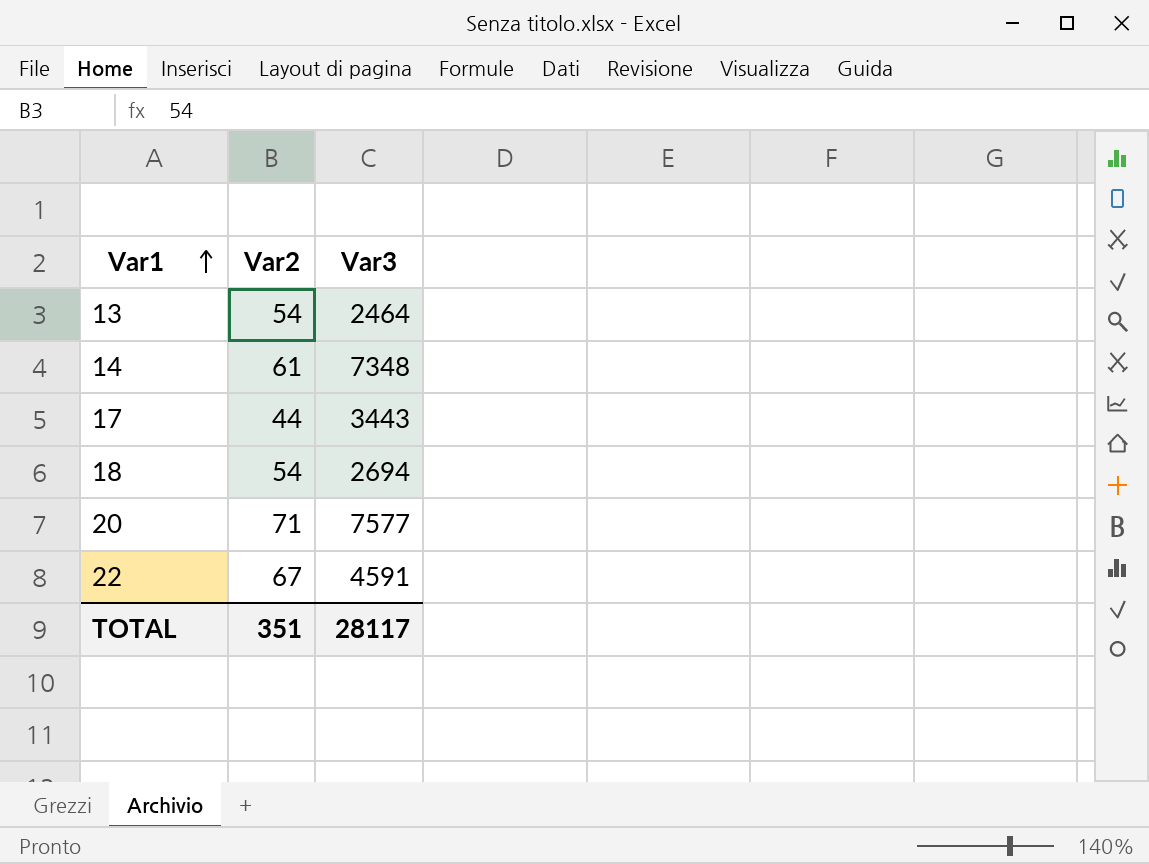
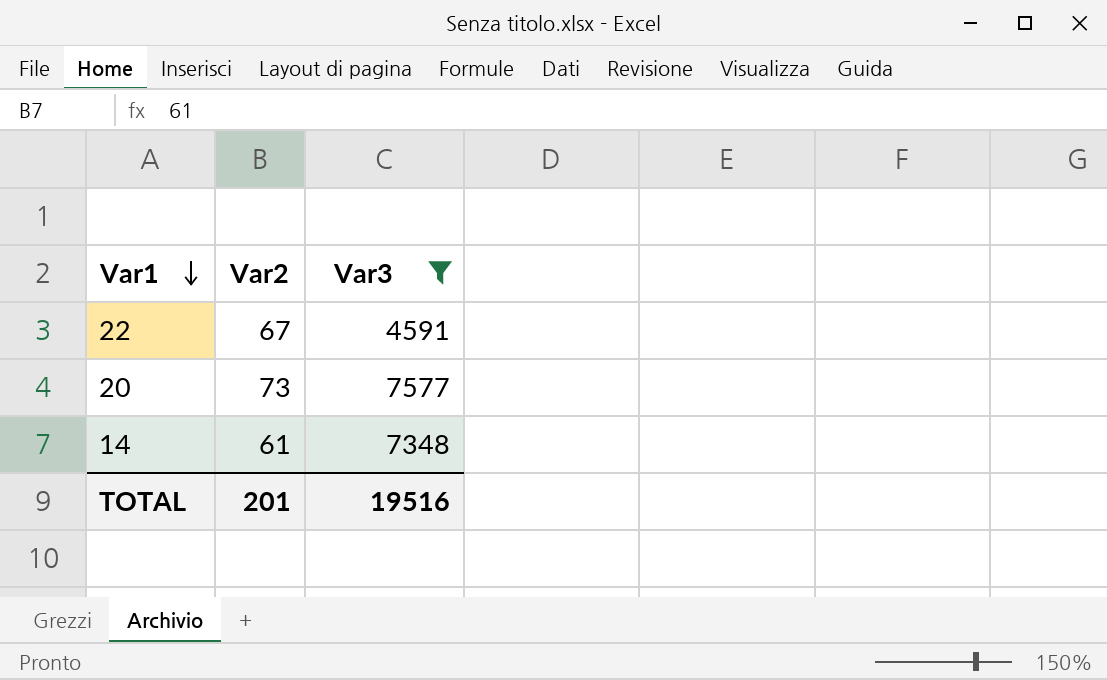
filter: none -> Var3 >= 4591
row order: Var1 ascending -> Var1 descending
20 | Var2: 71 -> 73
TOTAL | Var2: 351 -> 201
TOTAL | Var3: 28117 -> 19516

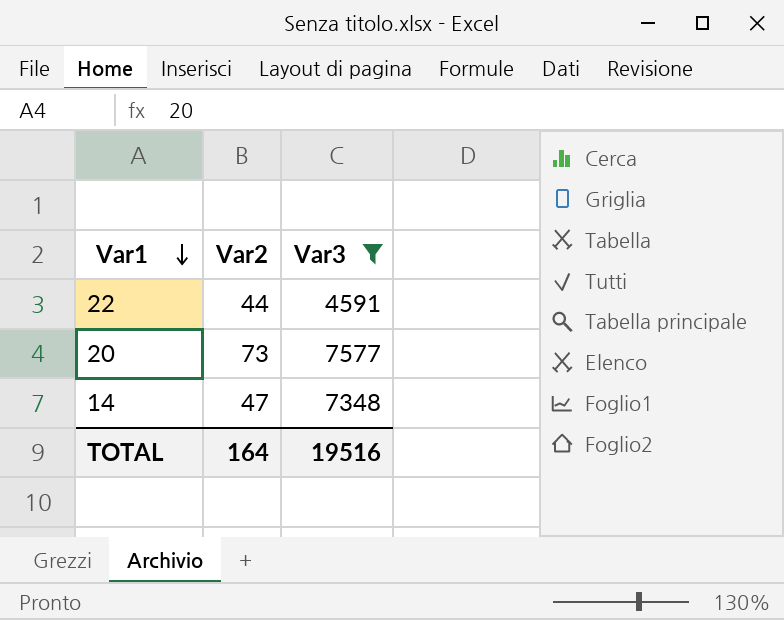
22 | Var2: 67 -> 44
14 | Var2: 61 -> 47
TOTAL | Var2: 201 -> 164

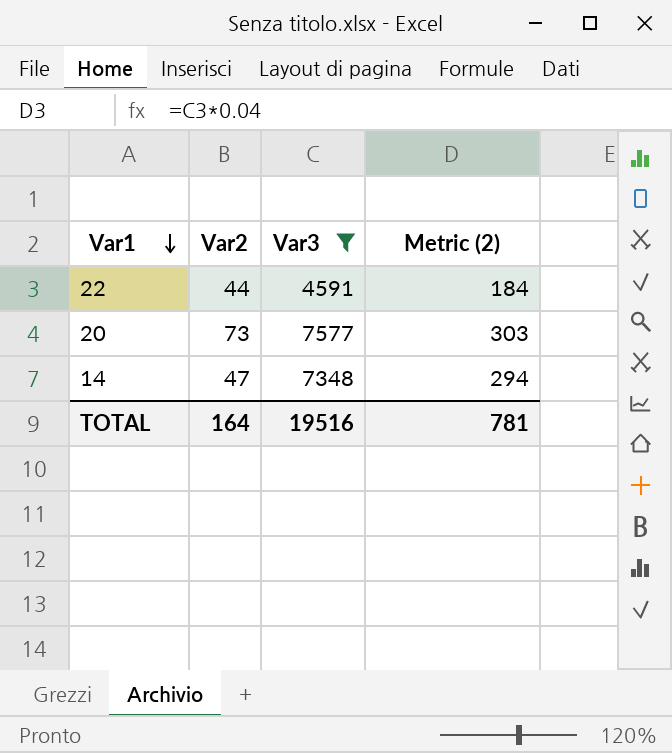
column Metric (2) | formula: none -> [Var3] * 0.04

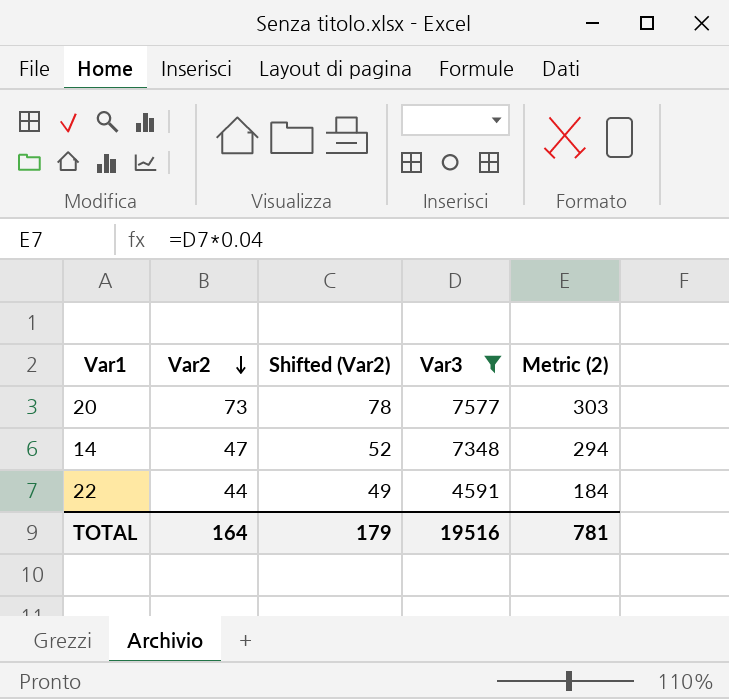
row order: Var1 descending -> Var2 descending
column Shifted (Var2) | formula: none -> [Var2] + 5

